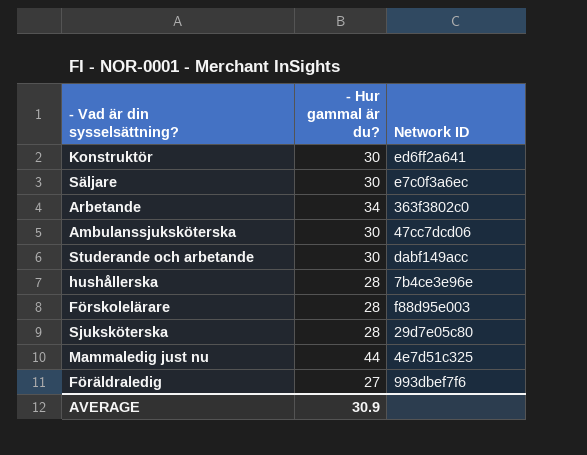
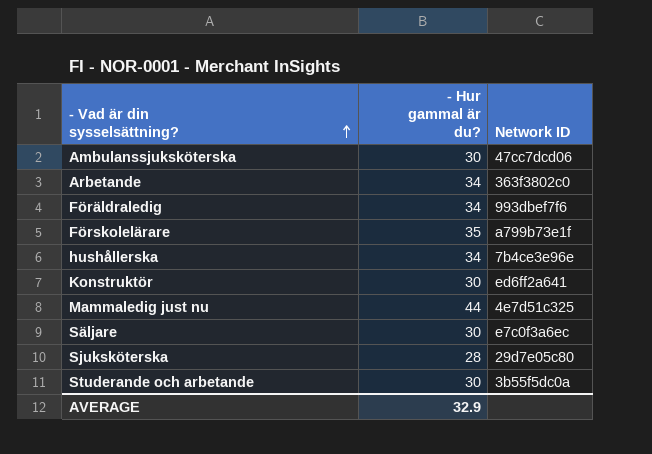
row order: none -> - Vad är din sysselsättning? ascending
Föräldraledig | - Hur gammal är du?: 27 -> 34
Förskolelärare | - Hur gammal är du?: 28 -> 35
Förskolelärare | Network ID: f88d95e003 -> a799b73e1f
hushållerska | - Hur gammal är du?: 28 -> 34
Studerande och arbetande | Network ID: dabf149acc -> 3b55f5dc0a
AVERAGE | - Hur gammal är du?: 30.9 -> 32.9

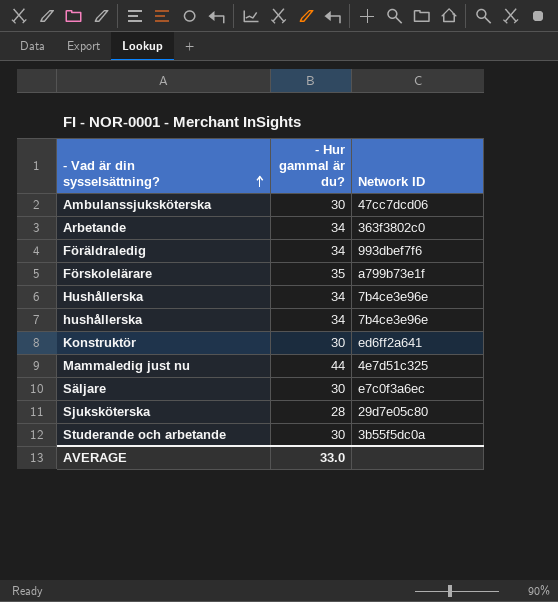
row Hushållerska: none -> 34 | 7b4ce3e96e
AVERAGE | - Hur gammal är du?: 32.9 -> 33.0

